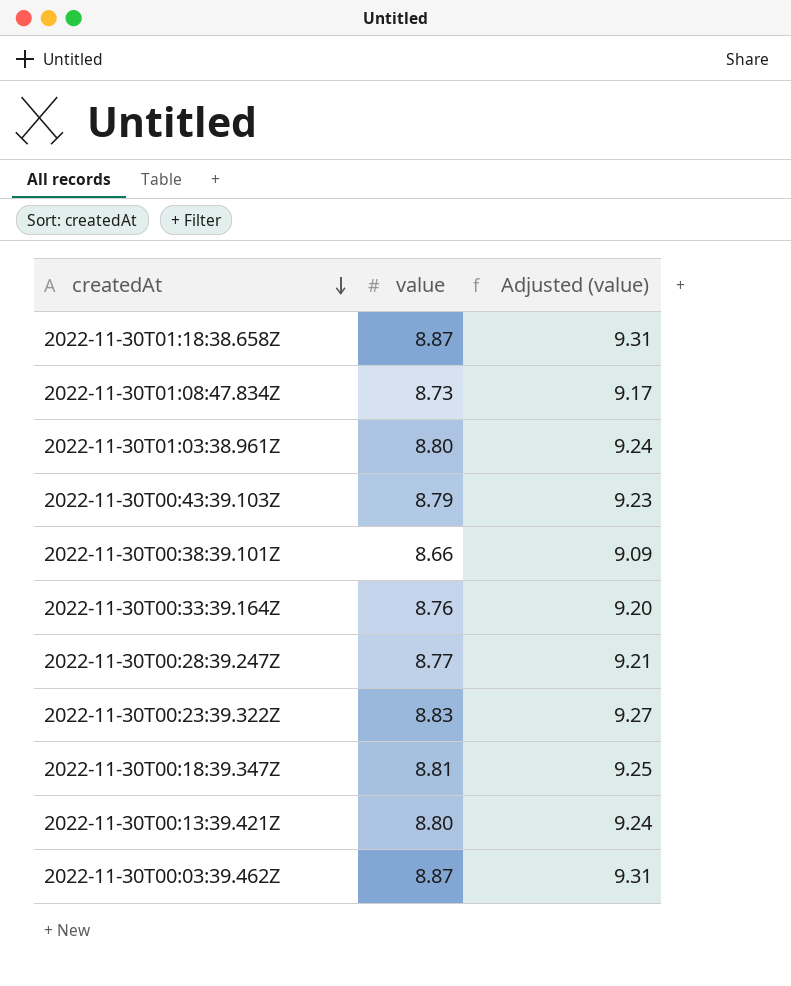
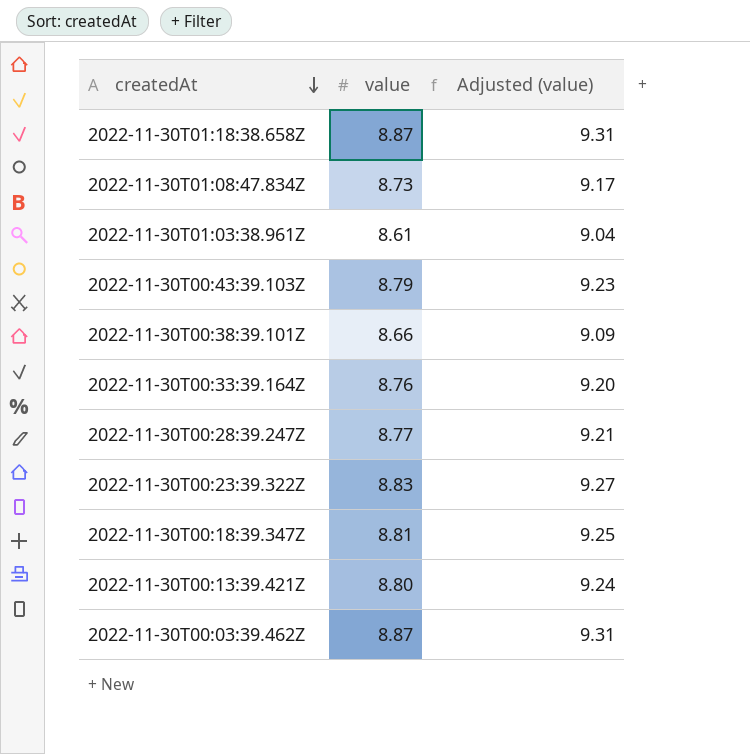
2022-11-30T01:03:38.961Z | value: 8.80 -> 8.61
2022-11-30T01:03:38.961Z | Adjusted (value): 9.24 -> 9.04

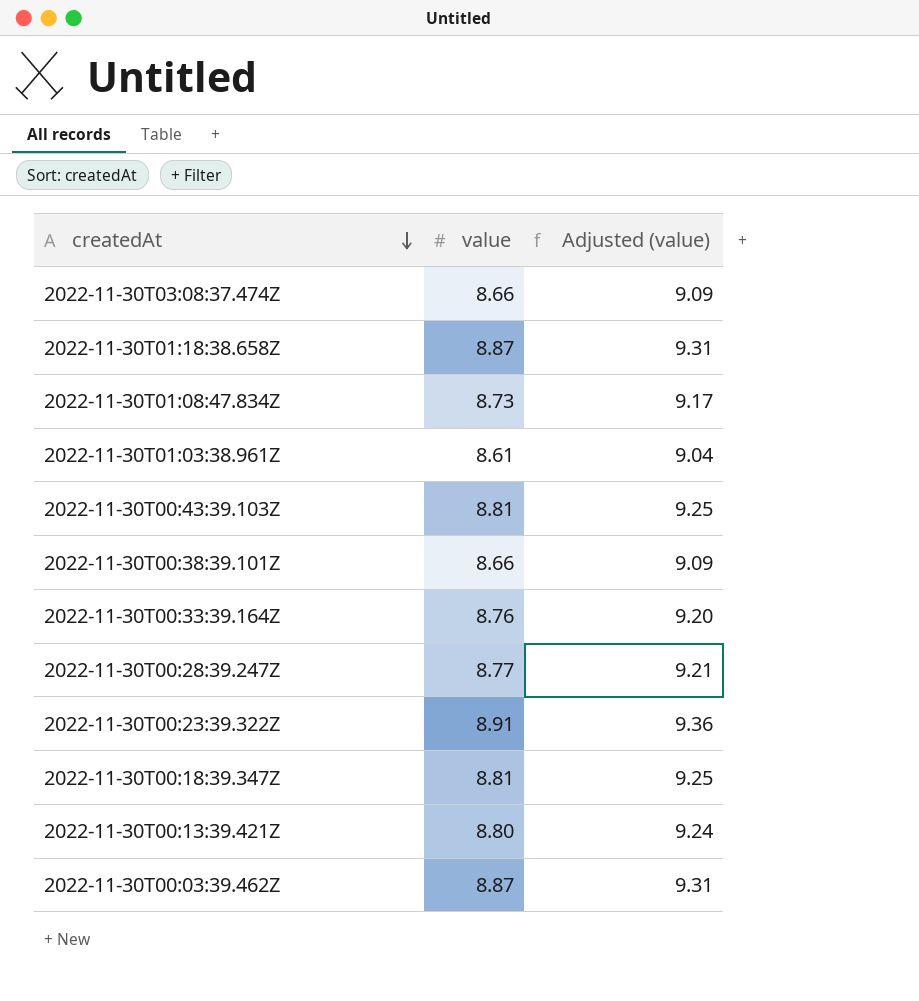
row 2022-11-30T03:08:37.474Z: none -> 8.66 | 9.09
2022-11-30T00:43:39.103Z | value: 8.79 -> 8.81
2022-11-30T00:43:39.103Z | Adjusted (value): 9.23 -> 9.25
2022-11-30T00:23:39.322Z | value: 8.83 -> 8.91
2022-11-30T00:23:39.322Z | Adjusted (value): 9.27 -> 9.36

